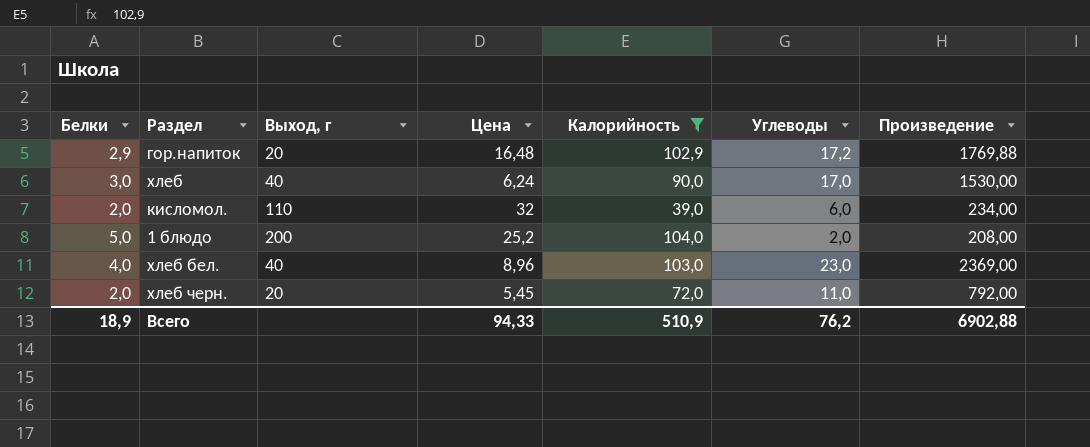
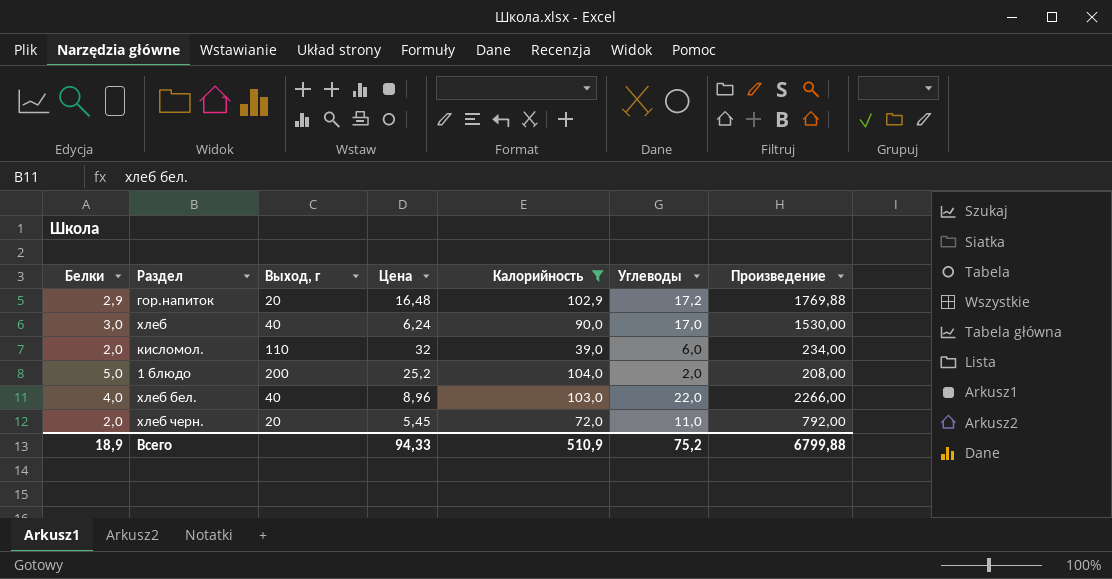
хлеб бел. | Углеводы: 23,0 -> 22,0
хлеб бел. | Произведение: 2369,00 -> 2266,00
Всего | Углеводы: 76,2 -> 75,2
Всего | Произведение: 6902,88 -> 6799,88

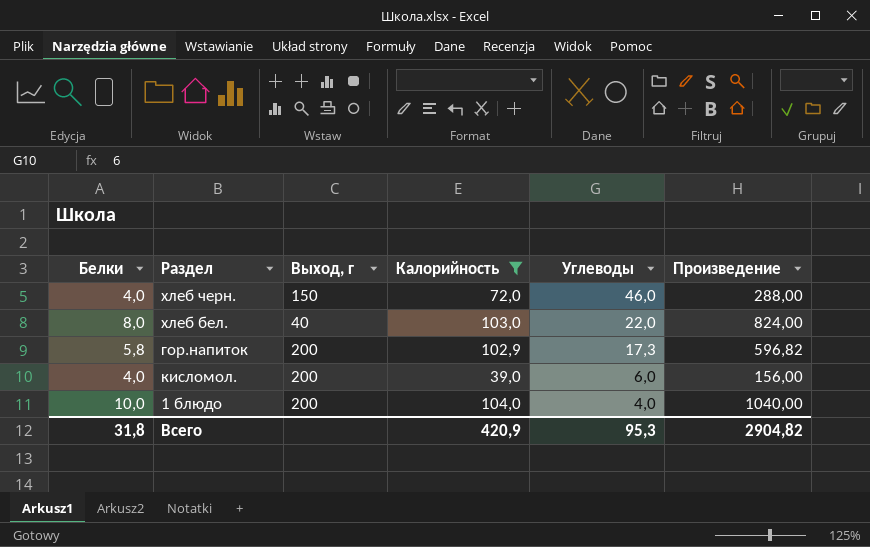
row order: none -> Углеводы descending
column Цена | position: 4 -> none
column Произведение | formula: [Калорийность] * [Углеводы] -> [Белки] * [Калорийность]
row хлеб: 3,0 | 40 | 6,24 | 90,0 | 17,0 | 1530,00 -> none
хлеб черн. | Белки: 2,0 -> 4,0
хлеб черн. | Выход, г: 20 -> 150
хлеб черн. | Углеводы: 11,0 -> 46,0
хлеб бел. | Белки: 4,0 -> 8,0
гор.напиток | Белки: 2,9 -> 5,8
гор.напиток | Выход, г: 20 -> 200
гор.напиток | Углеводы: 17,2 -> 17,3
кисломол. | Белки: 2,0 -> 4,0
кисломол. | Выход, г: 110 -> 200
1 блюдо | Белки: 5,0 -> 10,0
1 блюдо | Углеводы: 2,0 -> 4,0
Всего | Белки: 18,9 -> 31,8
Всего | Калорийность: 510,9 -> 420,9
Всего | Углеводы: 75,2 -> 95,3
Всего | Произведение: 6799,88 -> 2904,82

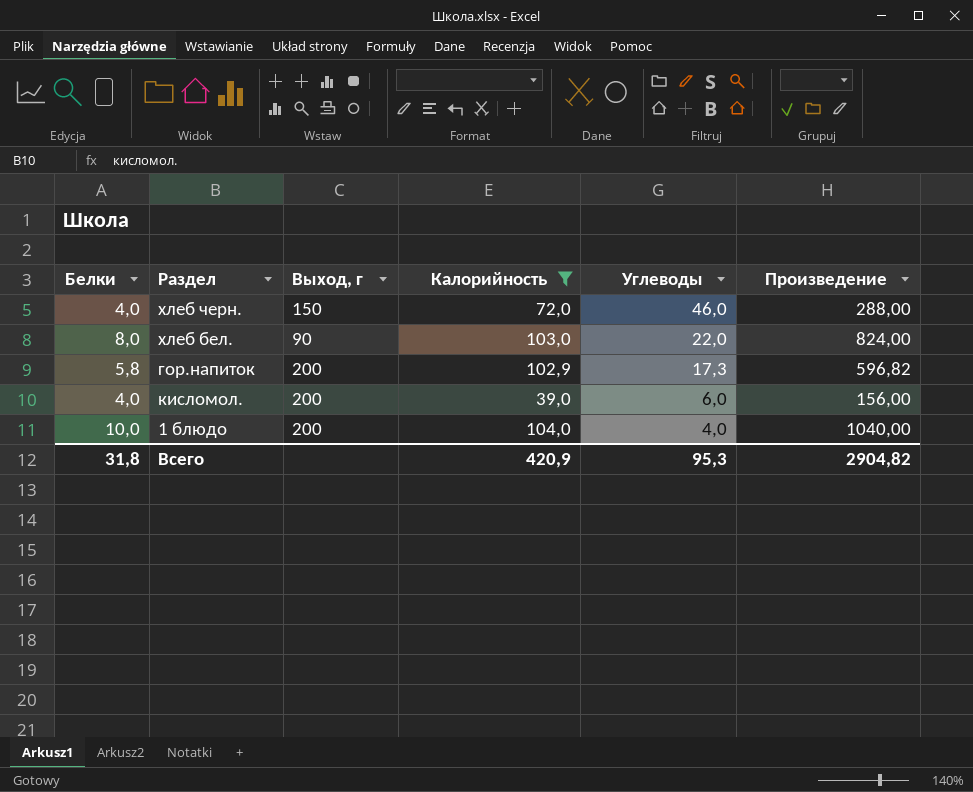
хлеб бел. | Выход, г: 40 -> 90

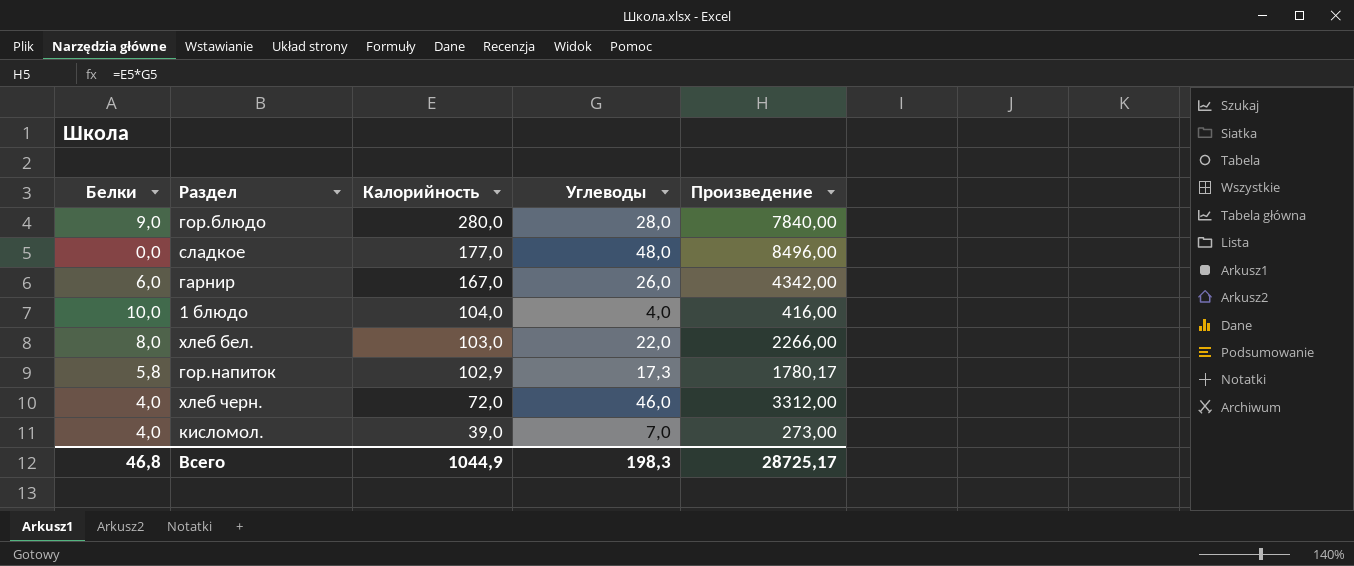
filter: Калорийность <= 104,0 -> none
row order: Углеводы descending -> Калорийность descending
column Выход, г | position: 3 -> none
column Произведение | formula: [Белки] * [Калорийность] -> [Калорийность] * [Углеводы]
кисломол. | Углеводы: 6,0 -> 7,0
Всего | Белки: 31,8 -> 46,8
Всего | Калорийность: 420,9 -> 1044,9
Всего | Углеводы: 95,3 -> 198,3
Всего | Произведение: 2904,82 -> 28725,17

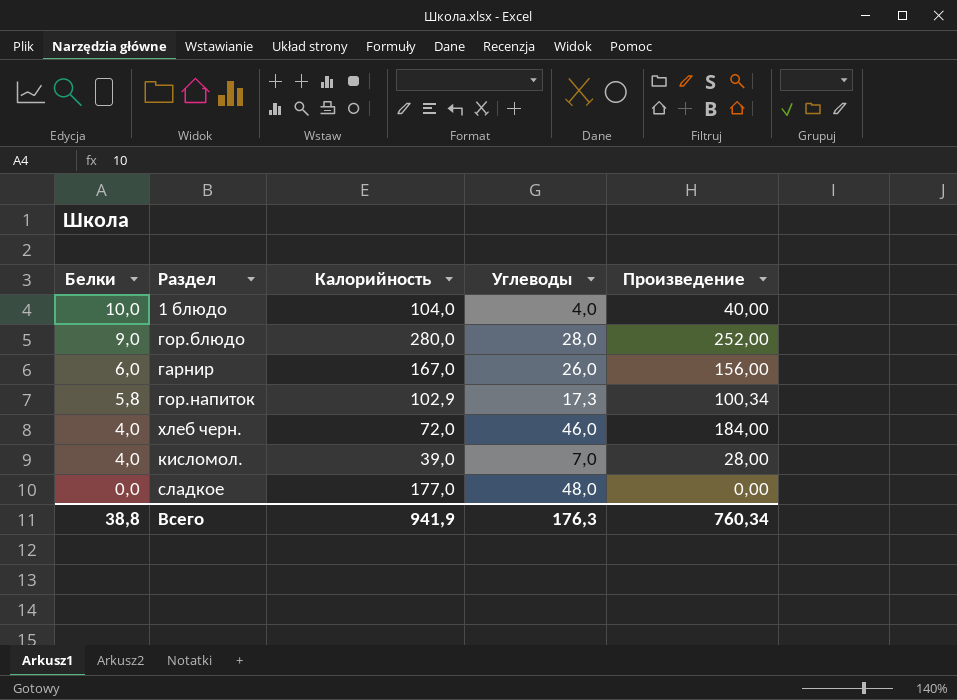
row order: Калорийность descending -> Белки descending
column Произведение | formula: [Калорийность] * [Углеводы] -> [Белки] * [Углеводы]
row хлеб бел.: 8,0 | 103,0 | 22,0 | 2266,00 -> none
Всего | Белки: 46,8 -> 38,8
Всего | Калорийность: 1044,9 -> 941,9
Всего | Углеводы: 198,3 -> 176,3
Всего | Произведение: 28725,17 -> 760,34

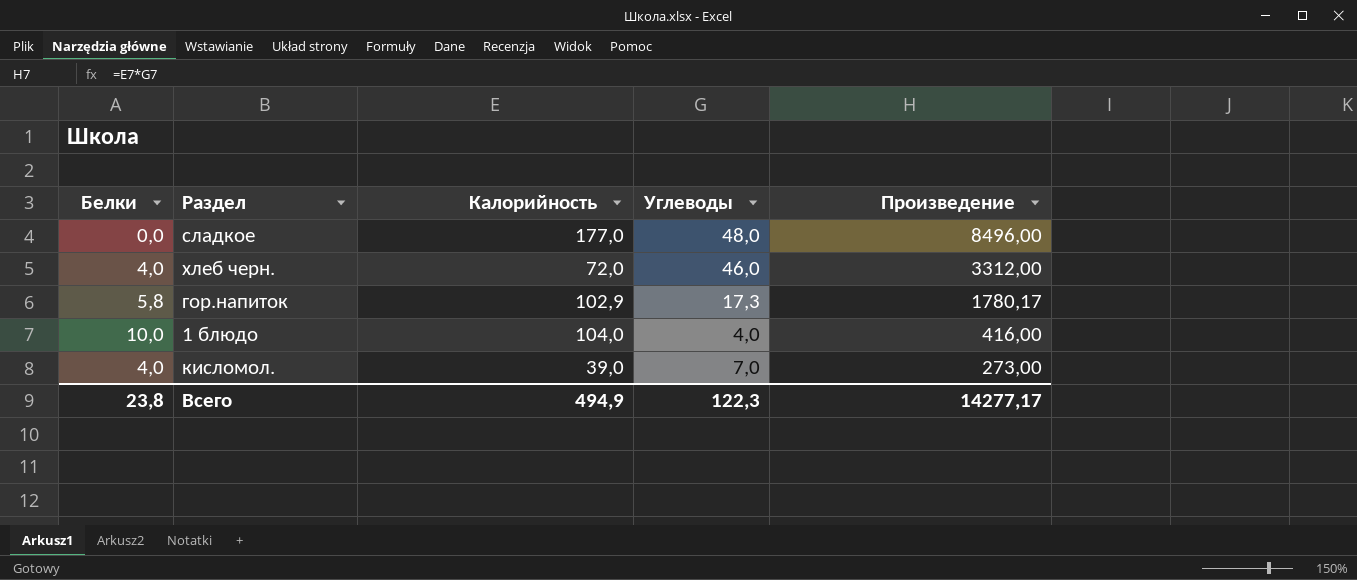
row order: Белки descending -> Произведение descending
column Произведение | formula: [Белки] * [Углеводы] -> [Калорийность] * [Углеводы]
row гор.блюдо: 9,0 | 280,0 | 28,0 | 252,00 -> none
row гарнир: 6,0 | 167,0 | 26,0 | 156,00 -> none
Всего | Белки: 38,8 -> 23,8
Всего | Калорийность: 941,9 -> 494,9
Всего | Углеводы: 176,3 -> 122,3
Всего | Произведение: 760,34 -> 14277,17

